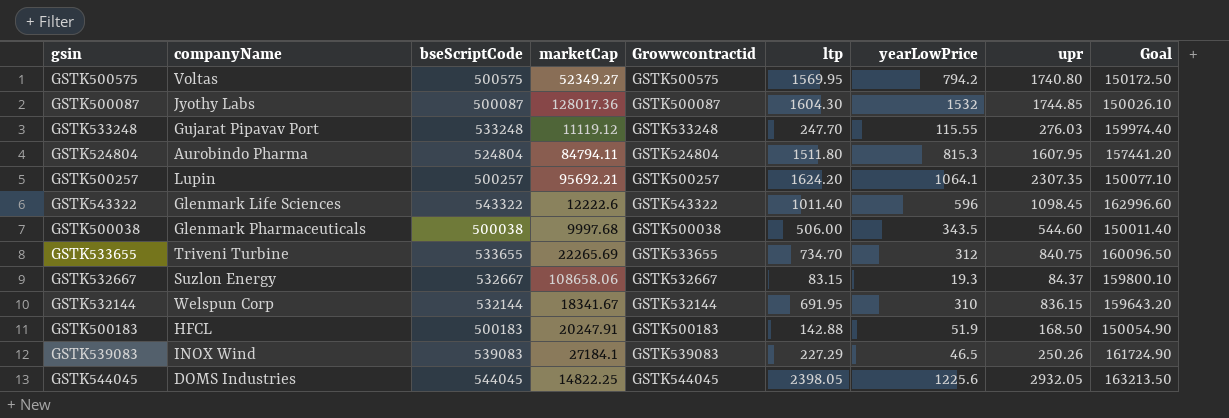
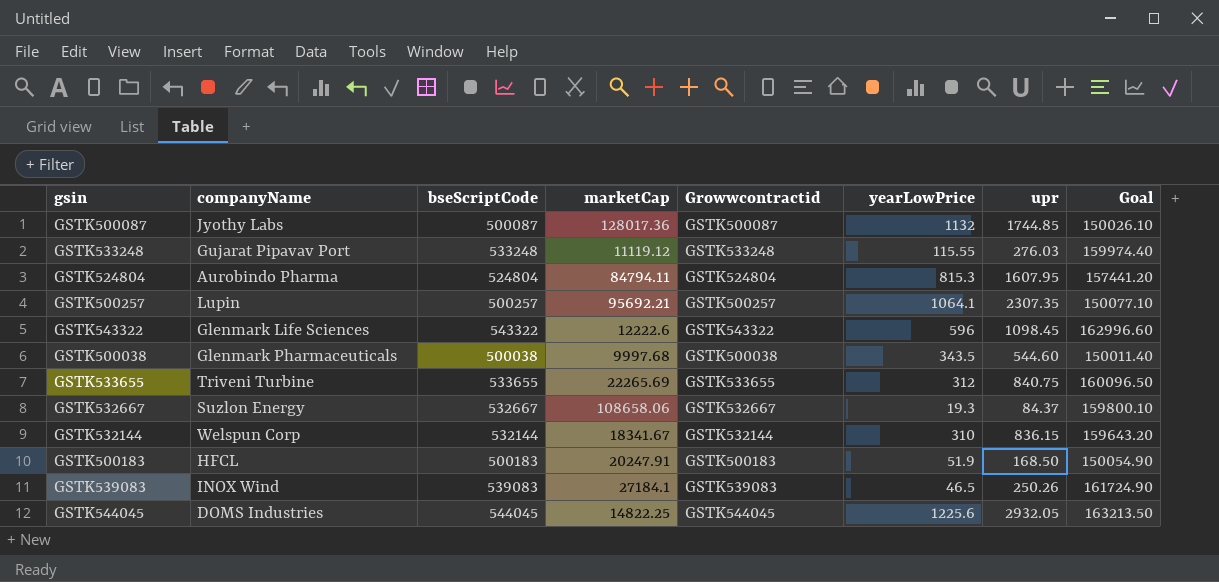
column ltp | position: 6 -> none
row GSTK500575: Voltas | 500575 | 52349.27 | GSTK500575 | 1569.95 | 794.2 | 1740.80 | 150172.50 -> none
GSTK500087 | yearLowPrice: 1532 -> 1132

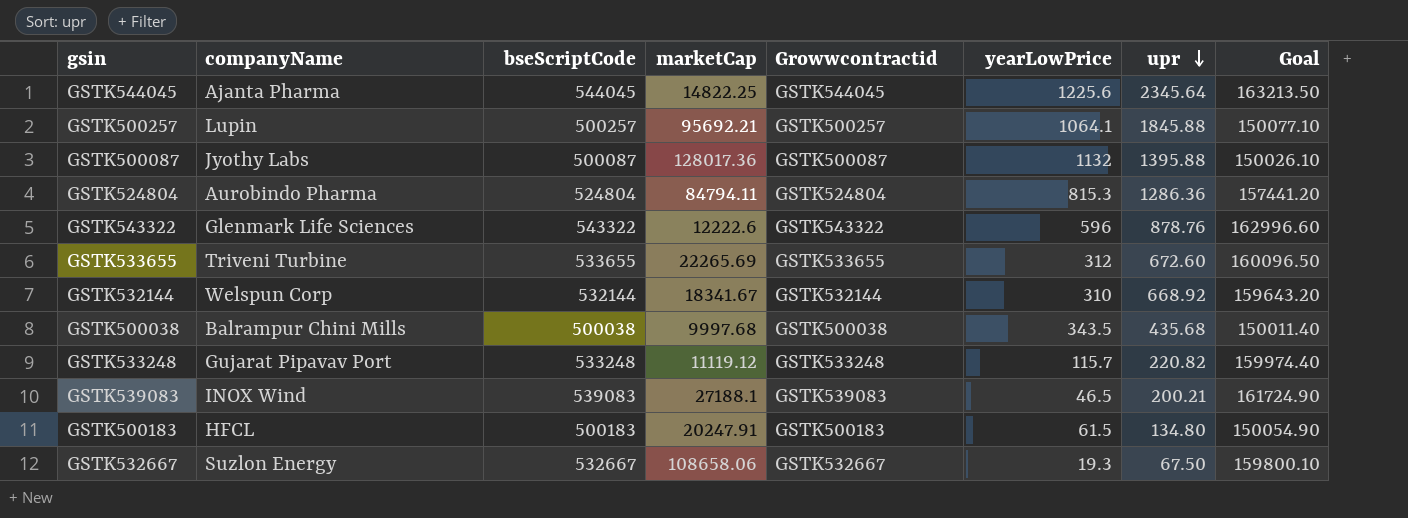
row order: none -> upr descending
GSTK544045 | companyName: DOMS Industries -> Ajanta Pharma
GSTK544045 | upr: 2932.05 -> 2345.64
GSTK500257 | upr: 2307.35 -> 1845.88
GSTK500087 | upr: 1744.85 -> 1395.88
GSTK524804 | upr: 1607.95 -> 1286.36
GSTK543322 | upr: 1098.45 -> 878.76
GSTK533655 | upr: 840.75 -> 672.60
GSTK532144 | upr: 836.15 -> 668.92
GSTK500038 | companyName: Glenmark Pharmaceuticals -> Balrampur Chini Mills
GSTK500038 | upr: 544.60 -> 435.68
GSTK533248 | yearLowPrice: 115.55 -> 115.7
GSTK533248 | upr: 276.03 -> 220.82
GSTK539083 | marketCap: 27184.1 -> 27188.1
GSTK539083 | upr: 250.26 -> 200.21
GSTK500183 | yearLowPrice: 51.9 -> 61.5
GSTK500183 | upr: 168.50 -> 134.80
GSTK532667 | upr: 84.37 -> 67.50

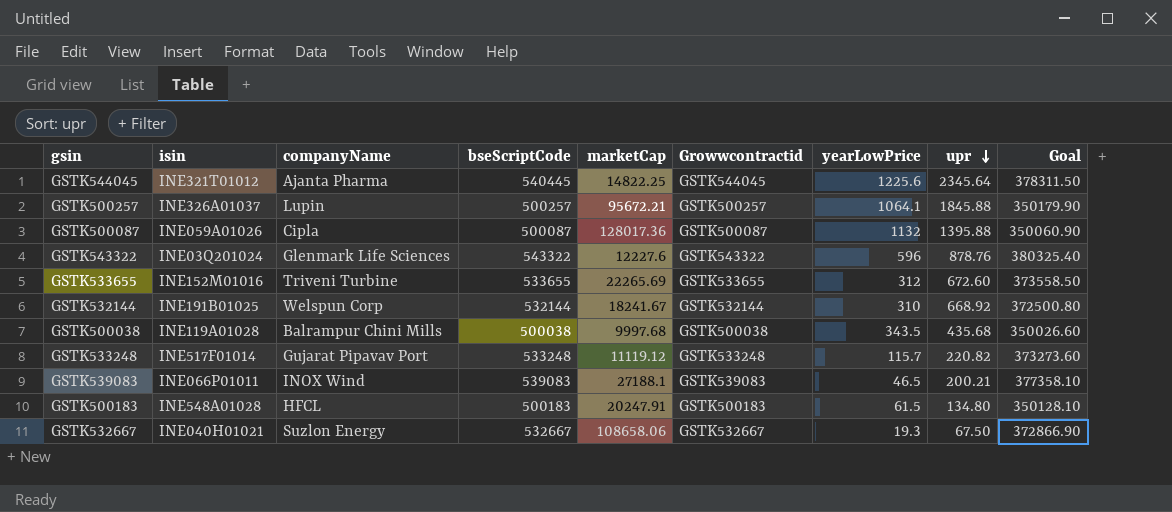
column isin | position: none -> 2
column Goal | formula: [bseScriptCode] * 0.3 -> [bseScriptCode] * 0.7
row GSTK524804: Aurobindo Pharma | 524804 | 84794.11 | GSTK524804 | 815.3 | 1286.36 | 157441.20 -> none
GSTK544045 | bseScriptCode: 544045 -> 540445
GSTK500257 | marketCap: 95692.21 -> 95672.21
GSTK500087 | companyName: Jyothy Labs -> Cipla
GSTK543322 | marketCap: 12222.6 -> 12227.6
GSTK532144 | marketCap: 18341.67 -> 18241.67

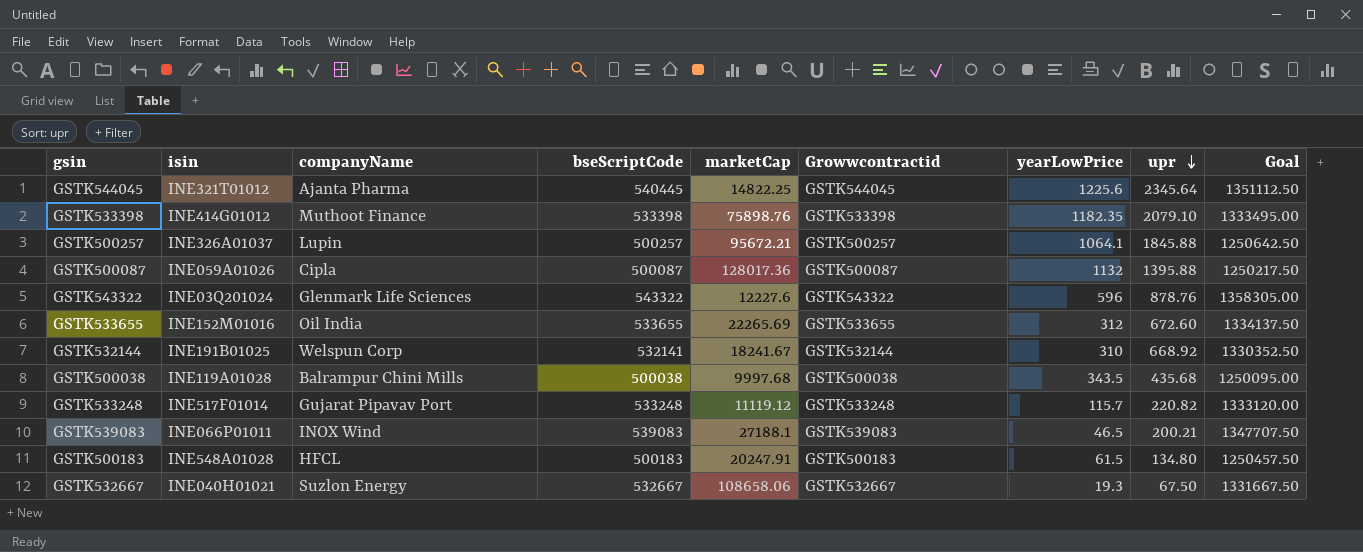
column Goal | formula: [bseScriptCode] * 0.7 -> [bseScriptCode] * 2.5
row GSTK533398: none -> INE414G01012 | Muthoot Finance | 533398 | 75898.76 | GSTK533398 | 1182.35 | 2079.10 | 1333495.00
GSTK533655 | companyName: Triveni Turbine -> Oil India
GSTK532144 | bseScriptCode: 532144 -> 532141

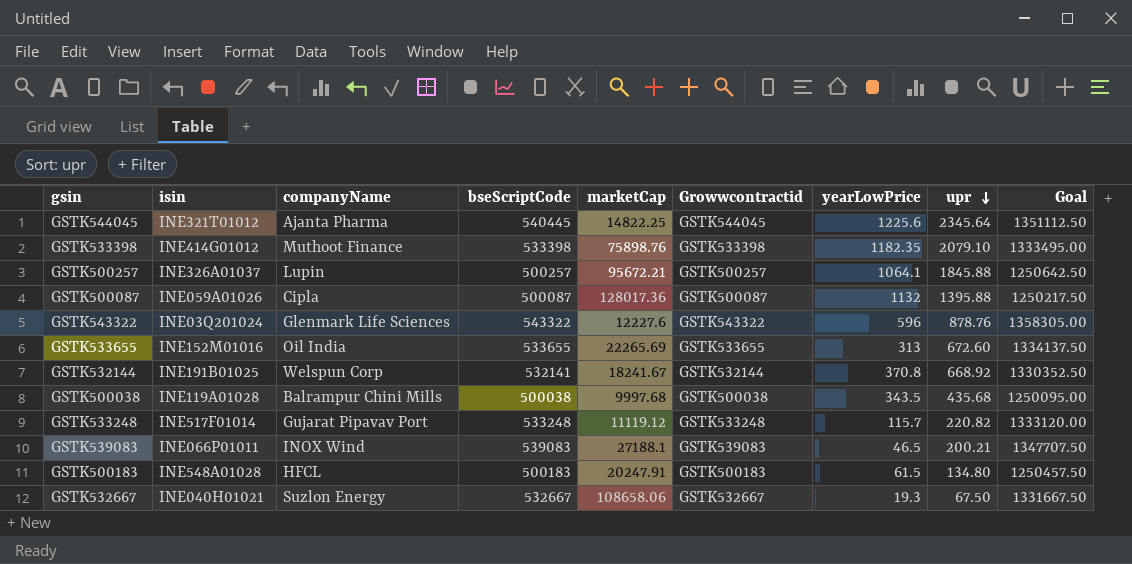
GSTK533655 | yearLowPrice: 312 -> 313
GSTK532144 | yearLowPrice: 310 -> 370.8

